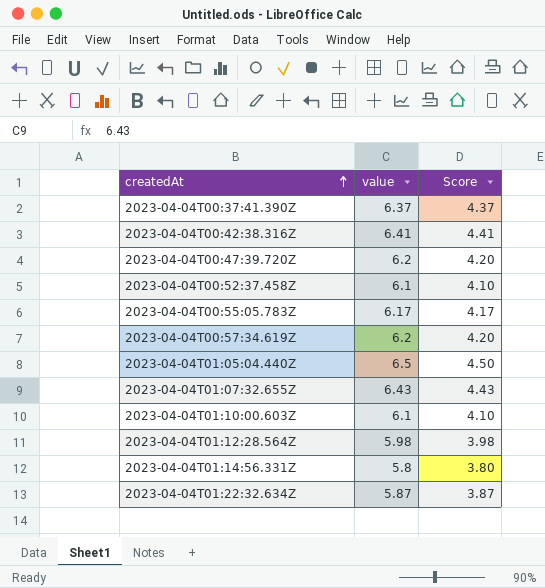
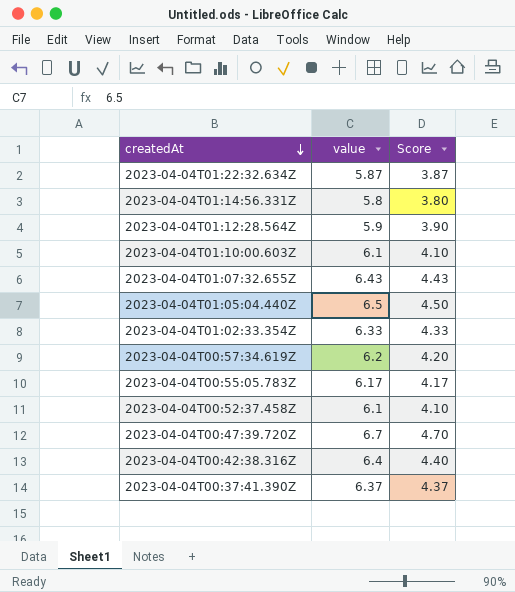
row order: createdAt ascending -> createdAt descending
2023-04-04T01:12:28.564Z | value: 5.98 -> 5.9
2023-04-04T01:12:28.564Z | Score: 3.98 -> 3.90
row 2023-04-04T01:02:33.354Z: none -> 6.33 | 4.33
2023-04-04T00:47:39.720Z | value: 6.2 -> 6.7
2023-04-04T00:47:39.720Z | Score: 4.20 -> 4.70
2023-04-04T00:42:38.316Z | value: 6.41 -> 6.4
2023-04-04T00:42:38.316Z | Score: 4.41 -> 4.40

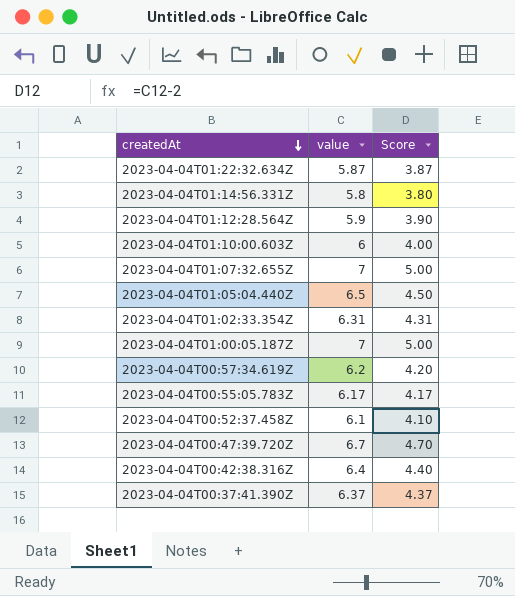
2023-04-04T01:10:00.603Z | value: 6.1 -> 6
2023-04-04T01:10:00.603Z | Score: 4.10 -> 4.00
2023-04-04T01:07:32.655Z | value: 6.43 -> 7
2023-04-04T01:07:32.655Z | Score: 4.43 -> 5.00
2023-04-04T01:02:33.354Z | value: 6.33 -> 6.31
2023-04-04T01:02:33.354Z | Score: 4.33 -> 4.31
row 2023-04-04T01:00:05.187Z: none -> 7 | 5.00

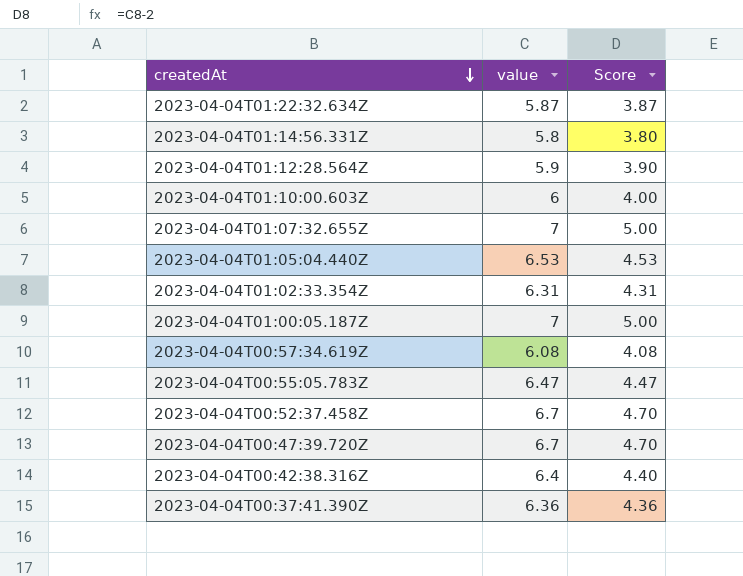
2023-04-04T01:05:04.440Z | value: 6.5 -> 6.53
2023-04-04T01:05:04.440Z | Score: 4.50 -> 4.53
2023-04-04T00:57:34.619Z | value: 6.2 -> 6.08
2023-04-04T00:57:34.619Z | Score: 4.20 -> 4.08
2023-04-04T00:55:05.783Z | value: 6.17 -> 6.47
2023-04-04T00:55:05.783Z | Score: 4.17 -> 4.47
2023-04-04T00:52:37.458Z | value: 6.1 -> 6.7
2023-04-04T00:52:37.458Z | Score: 4.10 -> 4.70
2023-04-04T00:37:41.390Z | value: 6.37 -> 6.36
2023-04-04T00:37:41.390Z | Score: 4.37 -> 4.36

